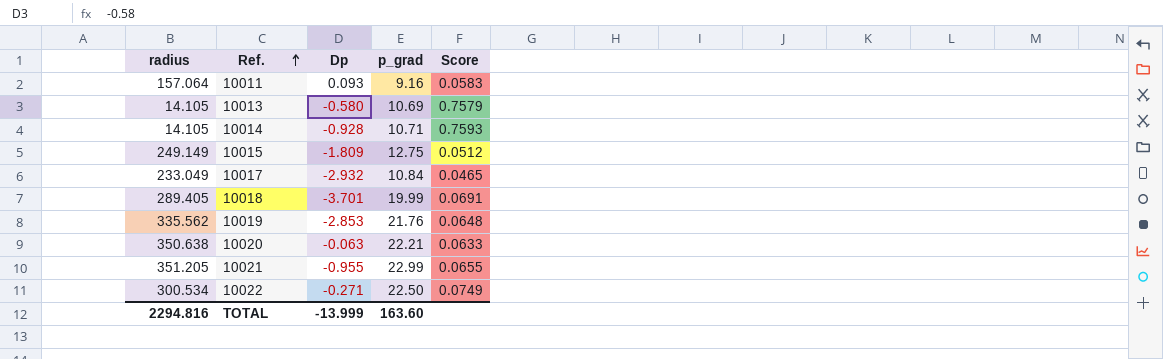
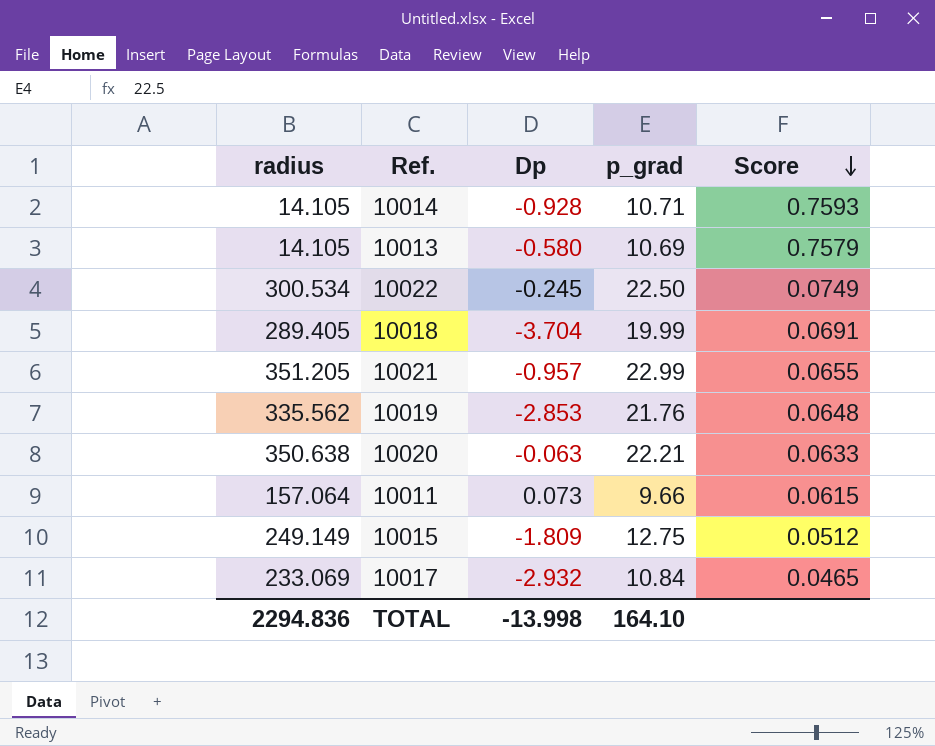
row order: Ref. ascending -> Score descending
10022 | Dp: -0.271 -> -0.245
10018 | Dp: -3.701 -> -3.704
10021 | Dp: -0.955 -> -0.957
10011 | Dp: 0.093 -> 0.073
10011 | p_grad: 9.16 -> 9.66
10011 | Score: 0.0583 -> 0.0615
10017 | radius: 233.049 -> 233.069
TOTAL | radius: 2294.816 -> 2294.836
TOTAL | Dp: -13.999 -> -13.998
TOTAL | p_grad: 163.60 -> 164.10

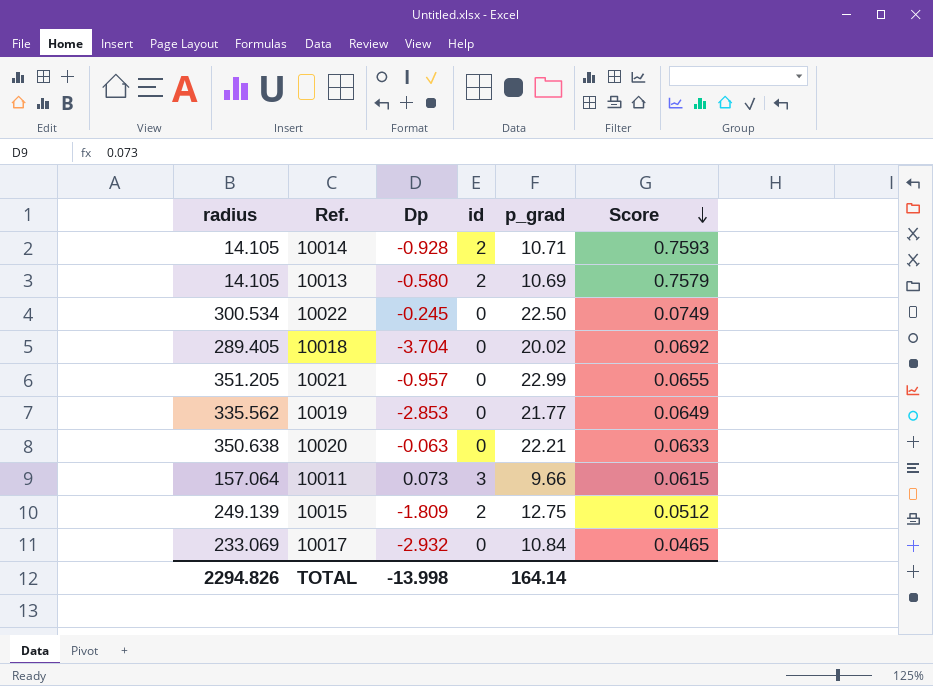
column id | position: none -> 4
10018 | p_grad: 19.99 -> 20.02
10018 | Score: 0.0691 -> 0.0692
10019 | p_grad: 21.76 -> 21.77
10019 | Score: 0.0648 -> 0.0649
10015 | radius: 249.149 -> 249.139
TOTAL | radius: 2294.836 -> 2294.826
TOTAL | p_grad: 164.10 -> 164.14

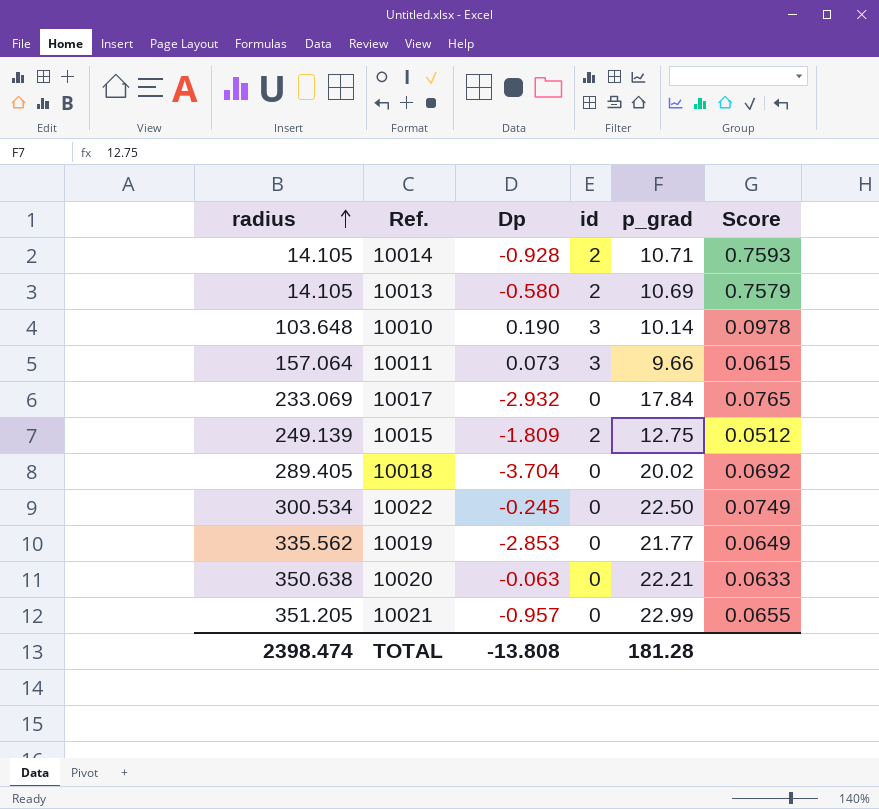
row order: Score descending -> radius ascending
row 10010: none -> 103.648 | 0.190 | 3 | 10.14 | 0.0978
10017 | p_grad: 10.84 -> 17.84
10017 | Score: 0.0465 -> 0.0765
TOTAL | radius: 2294.826 -> 2398.474
TOTAL | Dp: -13.998 -> -13.808
TOTAL | p_grad: 164.14 -> 181.28

